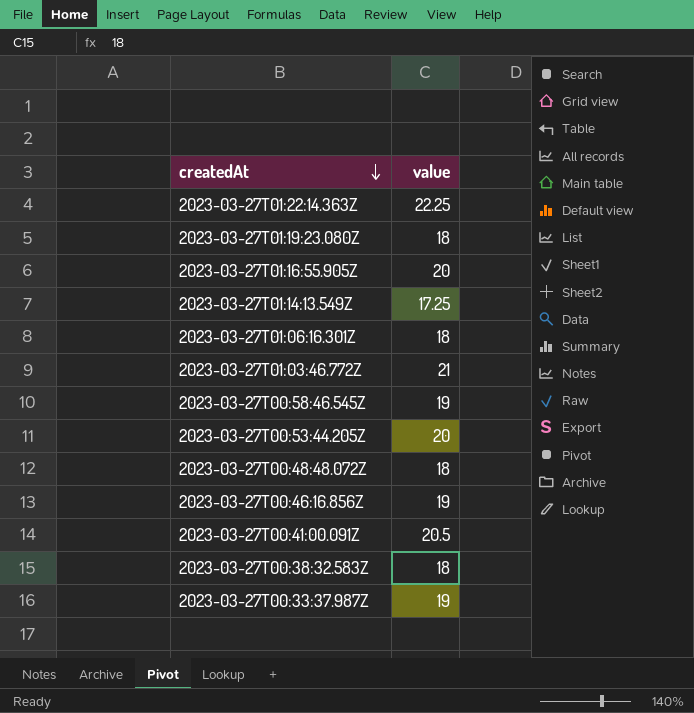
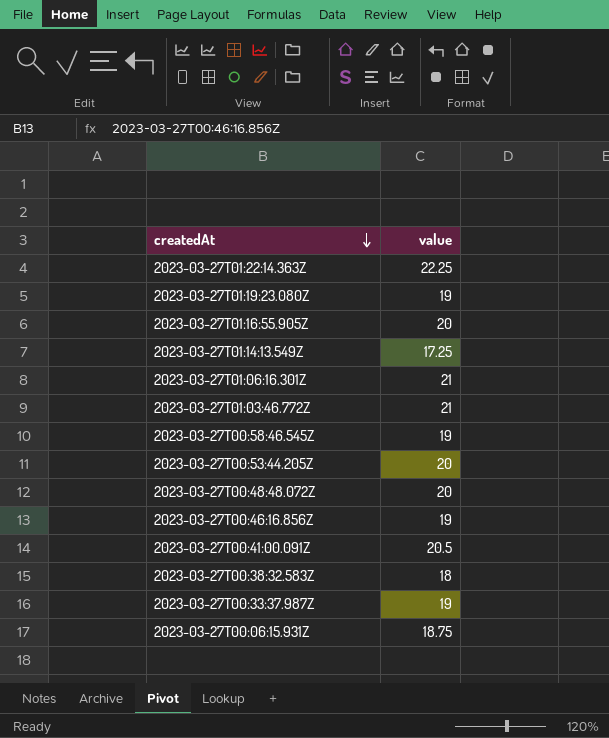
2023-03-27T01:19:23.080Z | value: 18 -> 19
2023-03-27T01:06:16.301Z | value: 18 -> 21
2023-03-27T00:48:48.072Z | value: 18 -> 20
row 2023-03-27T00:06:15.931Z: none -> 18.75

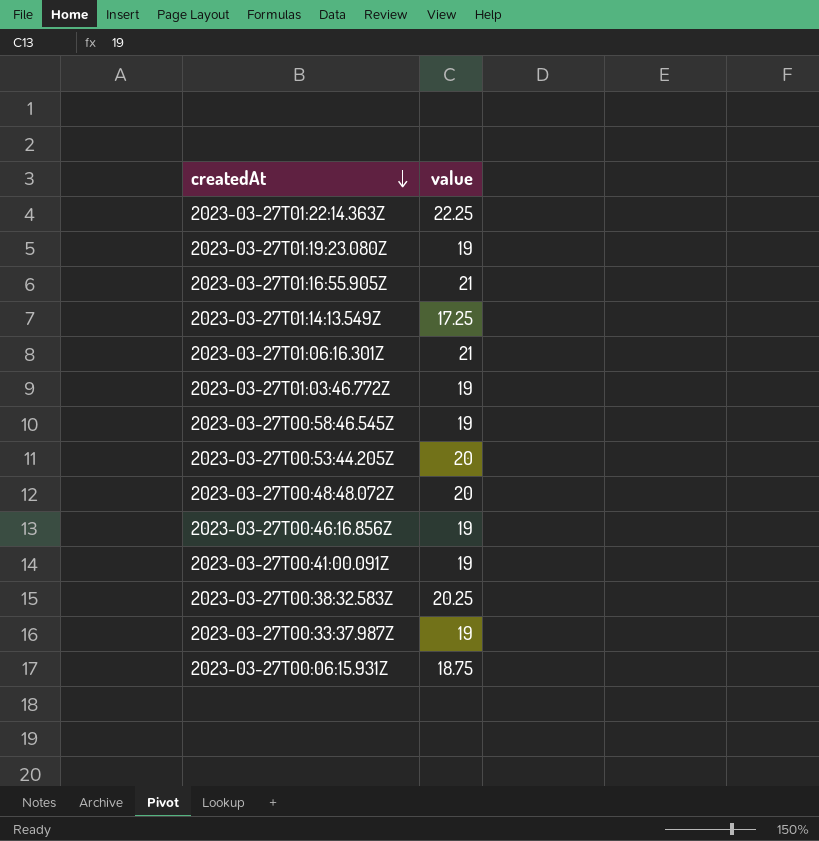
2023-03-27T01:16:55.905Z | value: 20 -> 21
2023-03-27T01:03:46.772Z | value: 21 -> 19
2023-03-27T00:41:00.091Z | value: 20.5 -> 19
2023-03-27T00:38:32.583Z | value: 18 -> 20.25

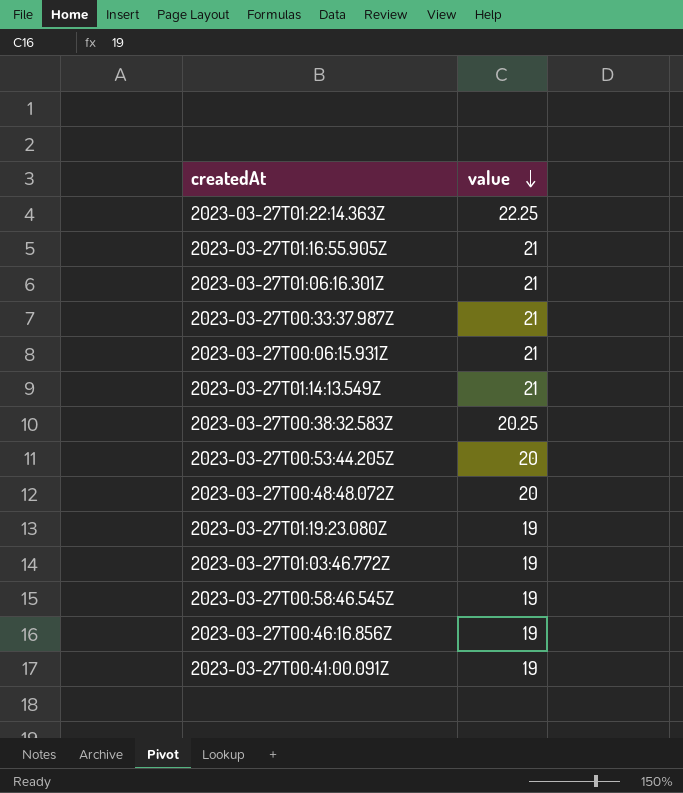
row order: createdAt descending -> value descending
2023-03-27T00:33:37.987Z | value: 19 -> 21
2023-03-27T00:06:15.931Z | value: 18.75 -> 21
2023-03-27T01:14:13.549Z | value: 17.25 -> 21

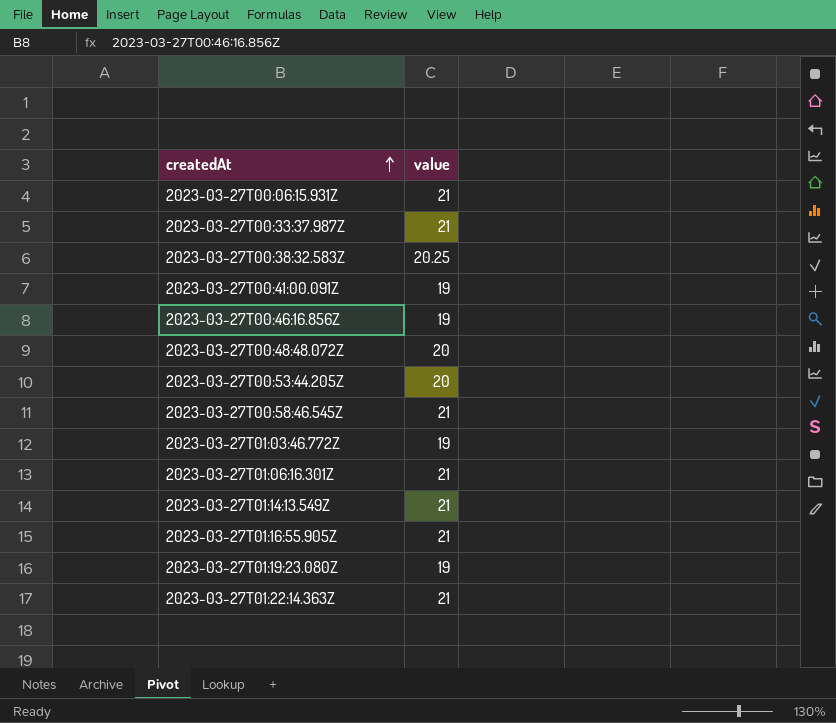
row order: value descending -> createdAt ascending
2023-03-27T00:58:46.545Z | value: 19 -> 21
2023-03-27T01:22:14.363Z | value: 22.25 -> 21

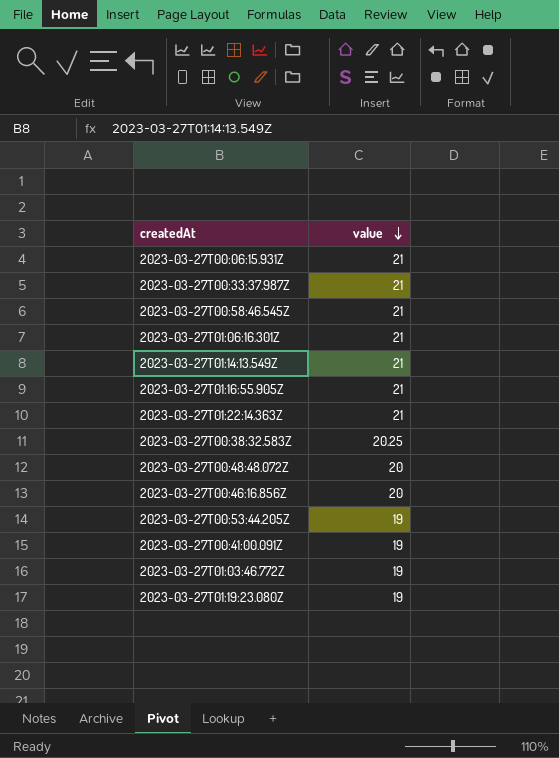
row order: createdAt ascending -> value descending
2023-03-27T00:46:16.856Z | value: 19 -> 20
2023-03-27T00:53:44.205Z | value: 20 -> 19

